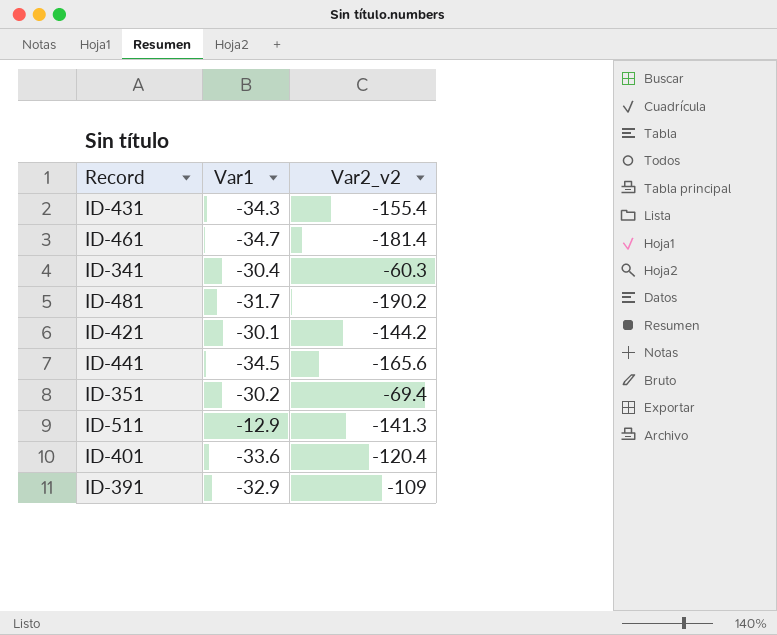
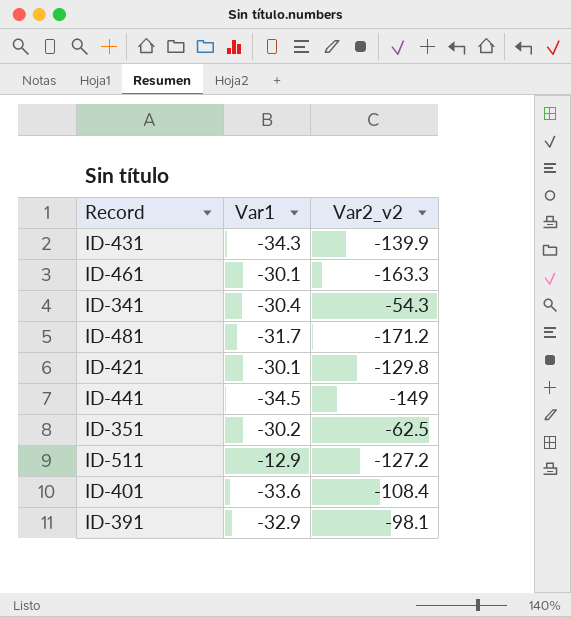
ID-431 | Var2_v2: -155.4 -> -139.9
ID-461 | Var1: -34.7 -> -30.1
ID-461 | Var2_v2: -181.4 -> -163.3
ID-341 | Var2_v2: -60.3 -> -54.3
ID-481 | Var2_v2: -190.2 -> -171.2
ID-421 | Var2_v2: -144.2 -> -129.8
ID-441 | Var2_v2: -165.6 -> -149
ID-351 | Var2_v2: -69.4 -> -62.5
ID-511 | Var2_v2: -141.3 -> -127.2
ID-401 | Var2_v2: -120.4 -> -108.4
ID-391 | Var2_v2: -109 -> -98.1

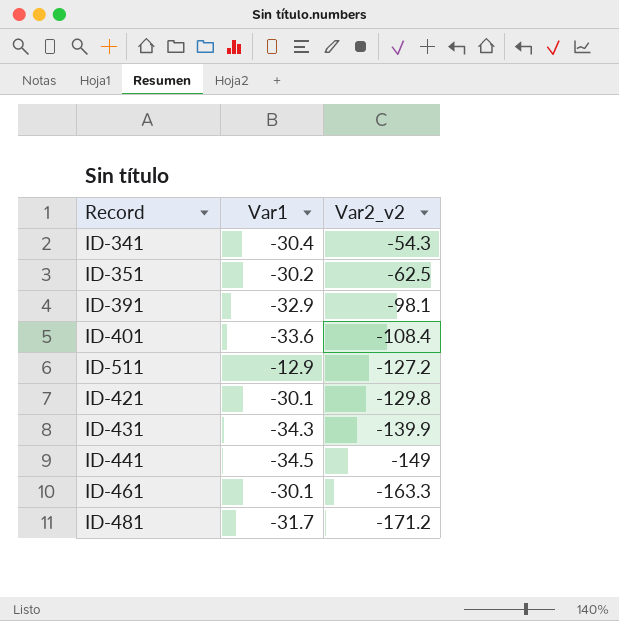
row order: none -> Var2_v2 descending

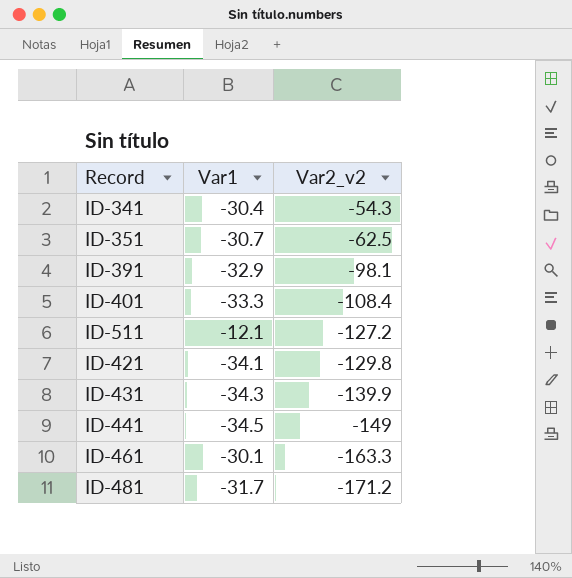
ID-351 | Var1: -30.2 -> -30.7
ID-401 | Var1: -33.6 -> -33.3
ID-511 | Var1: -12.9 -> -12.1
ID-421 | Var1: -30.1 -> -34.1

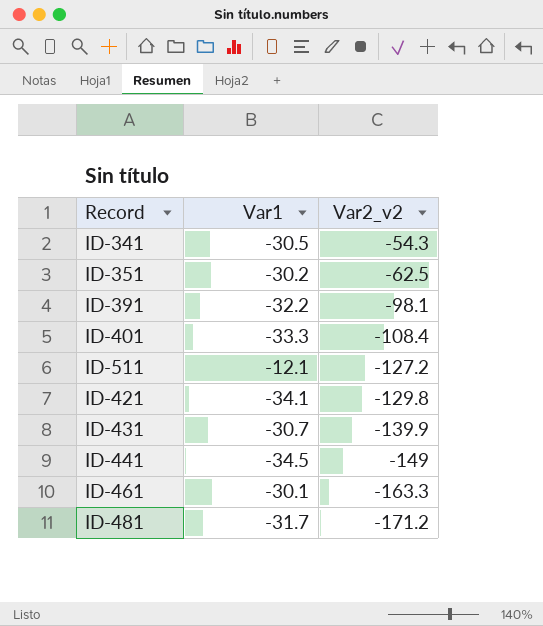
ID-341 | Var1: -30.4 -> -30.5
ID-351 | Var1: -30.7 -> -30.2
ID-391 | Var1: -32.9 -> -32.2
ID-431 | Var1: -34.3 -> -30.7

